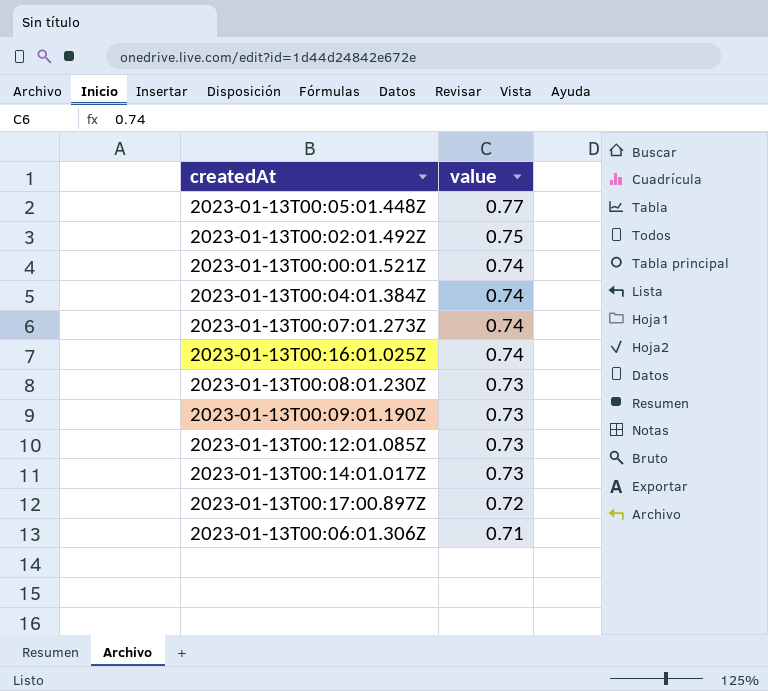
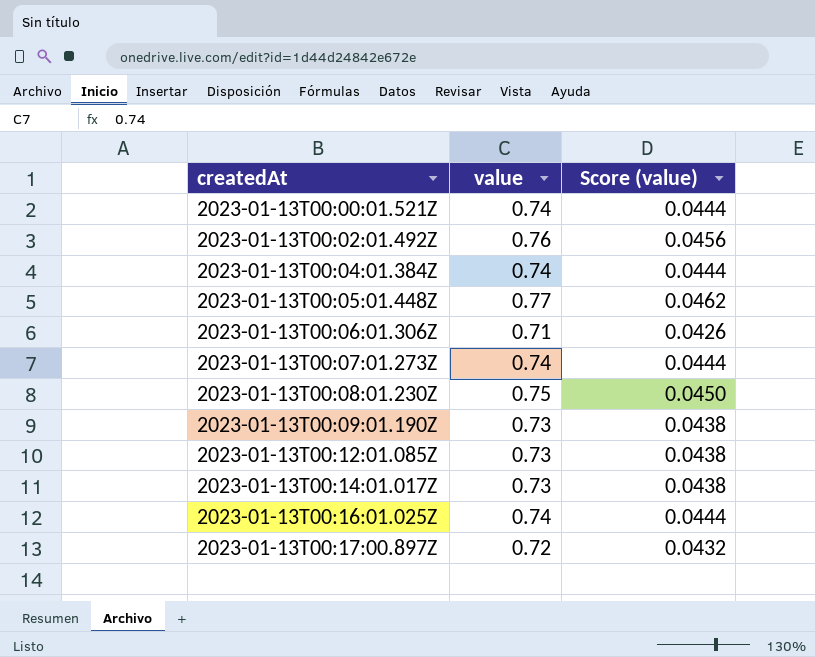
row order: value descending -> createdAt ascending
column Score (value) | formula: none -> [value] * 0.06
2023-01-13T00:02:01.492Z | value: 0.75 -> 0.76
2023-01-13T00:08:01.230Z | value: 0.73 -> 0.75

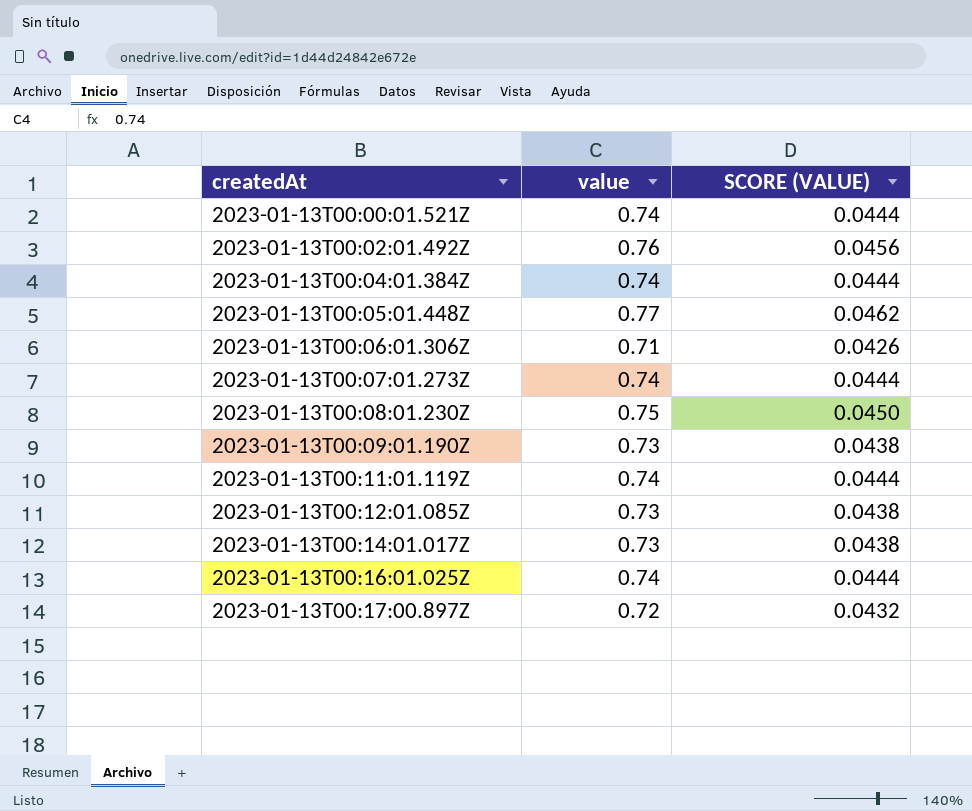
column name: Score (value) -> SCORE (VALUE)
row 2023-01-13T00:11:01.119Z: none -> 0.74 | 0.0444

